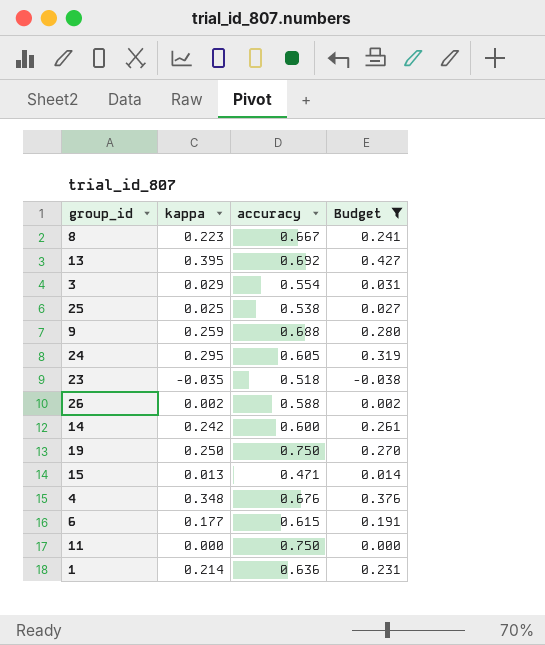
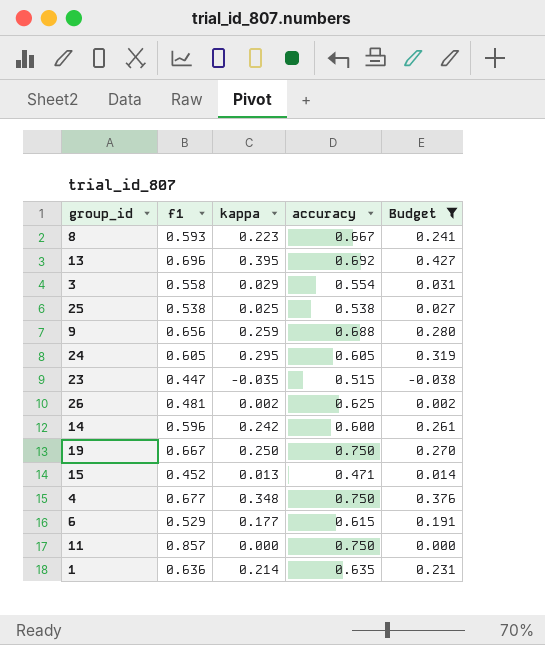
column f1 | position: none -> 2
23 | accuracy: 0.518 -> 0.515
26 | accuracy: 0.588 -> 0.625
4 | accuracy: 0.676 -> 0.750
1 | accuracy: 0.636 -> 0.635

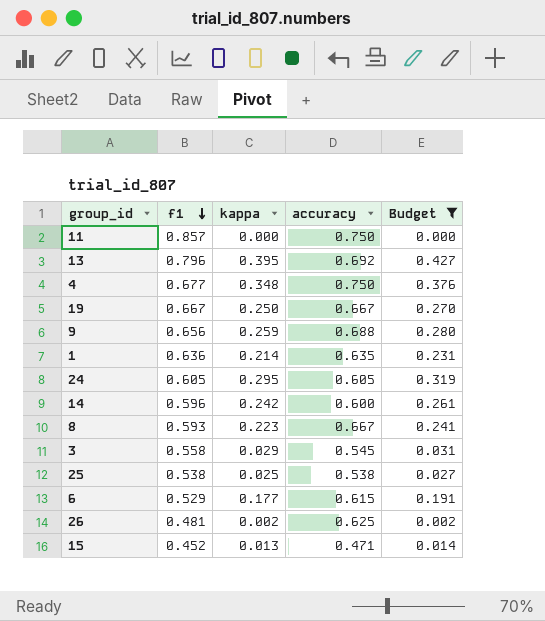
row order: none -> f1 descending
row 23: 0.447 | -0.035 | 0.515 | -0.038 -> none
13 | f1: 0.696 -> 0.796
19 | accuracy: 0.750 -> 0.667
3 | accuracy: 0.554 -> 0.545

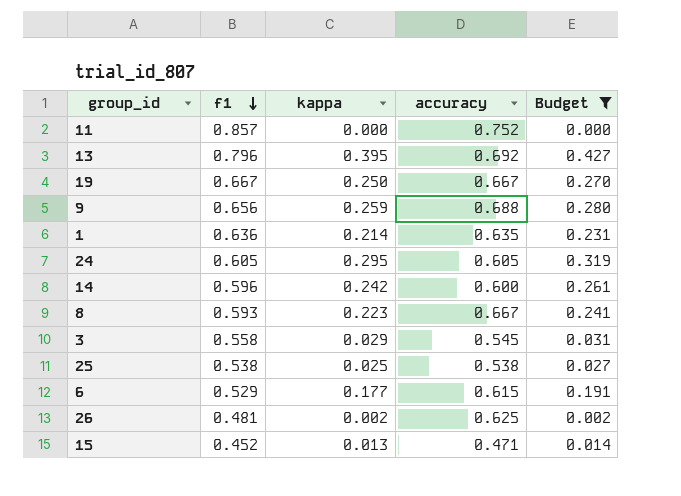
row 4: 0.677 | 0.348 | 0.750 | 0.376 -> none
11 | accuracy: 0.750 -> 0.752

